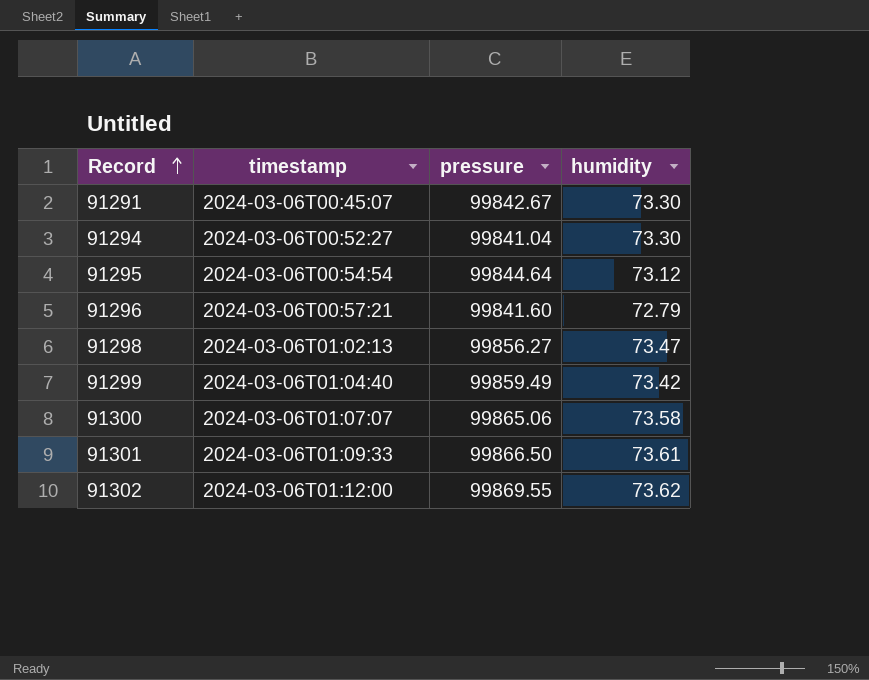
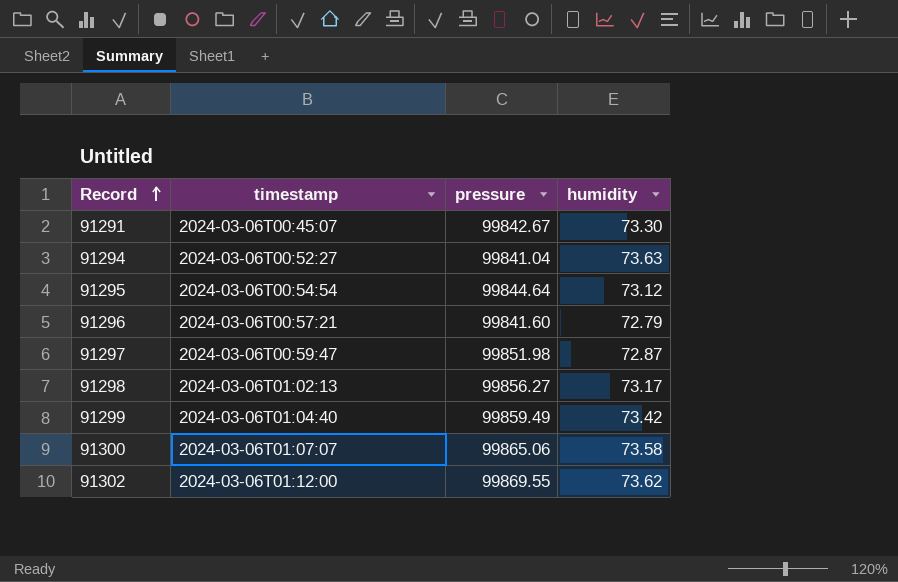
row 91301: 2024-03-06T01:09:33 | 99866.50 | 73.61 -> none
91294 | humidity: 73.30 -> 73.63
row 91297: none -> 2024-03-06T00:59:47 | 99851.98 | 72.87
91298 | humidity: 73.47 -> 73.17

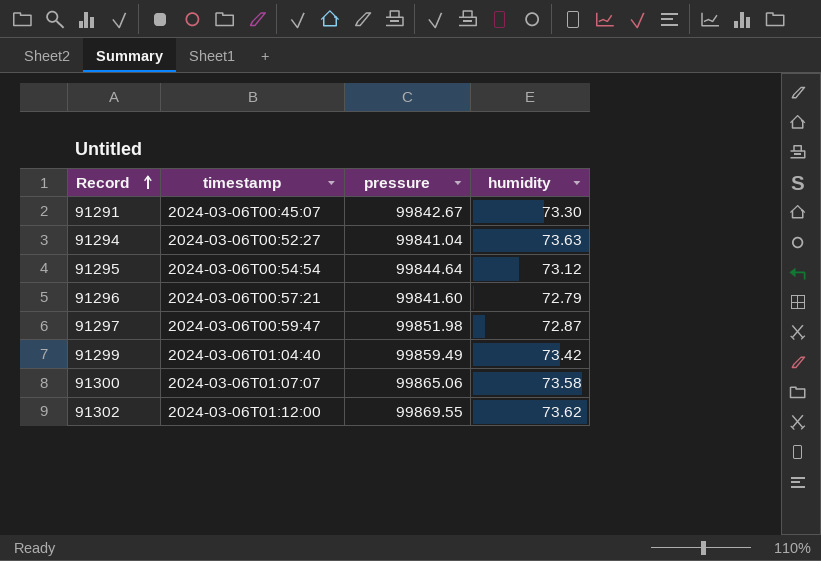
row 91298: 2024-03-06T01:02:13 | 99856.27 | 73.17 -> none

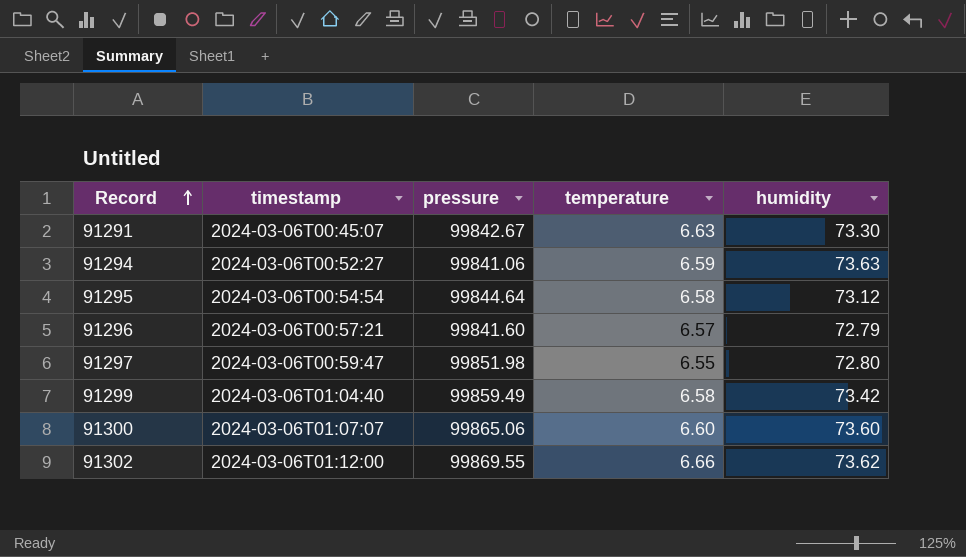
column temperature | position: none -> 4
91294 | pressure: 99841.04 -> 99841.06
91297 | humidity: 72.87 -> 72.80
91300 | humidity: 73.58 -> 73.60

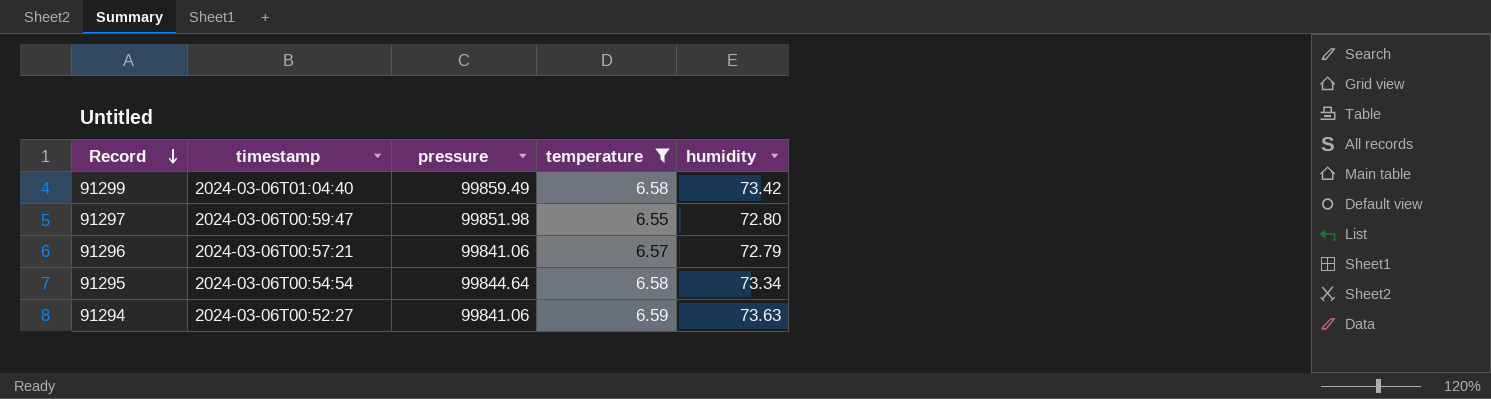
filter: none -> temperature <= 6.59
row order: Record ascending -> Record descending
91296 | pressure: 99841.60 -> 99841.06
91295 | humidity: 73.12 -> 73.34

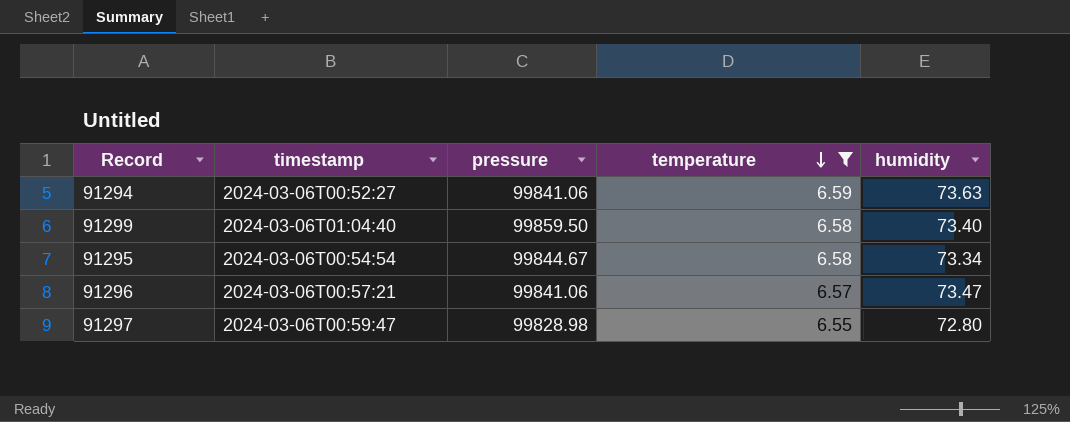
row order: Record descending -> temperature descending
91299 | pressure: 99859.49 -> 99859.50
91299 | humidity: 73.42 -> 73.40
91295 | pressure: 99844.64 -> 99844.67
91296 | humidity: 72.79 -> 73.47
91297 | pressure: 99851.98 -> 99828.98

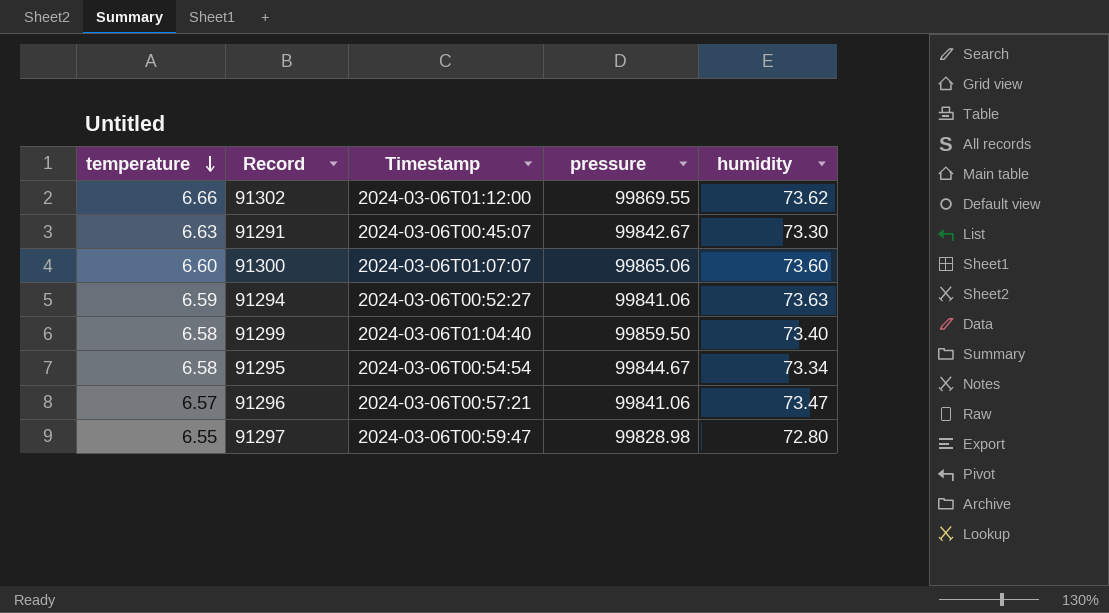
filter: temperature <= 6.59 -> none
column temperature | position: 4 -> 1
column name: timestamp -> Timestamp

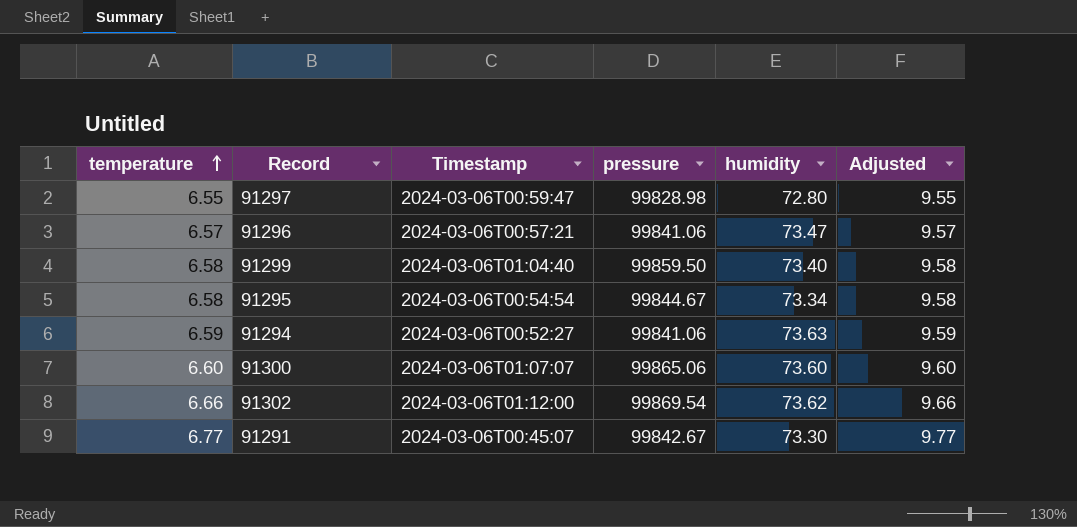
row order: temperature descending -> temperature ascending
column Adjusted | formula: none -> [temperature] + 3
91302 | pressure: 99869.55 -> 99869.54
91291 | temperature: 6.63 -> 6.77

